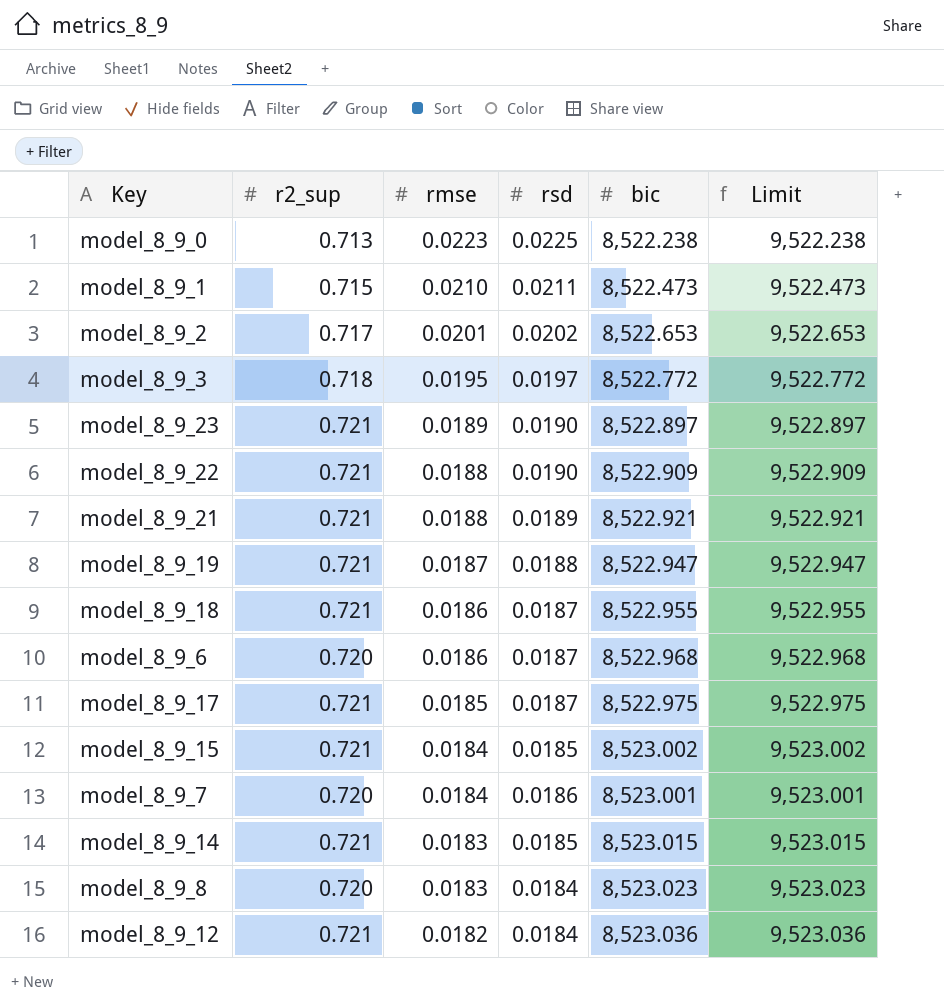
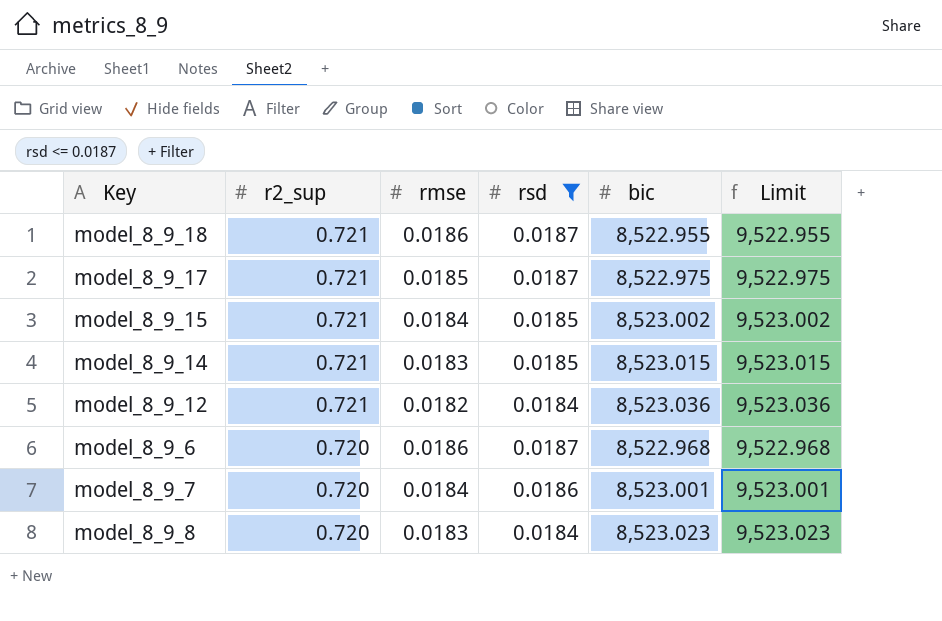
filter: none -> rsd <= 0.0187
row order: rmse descending -> r2_sup descending

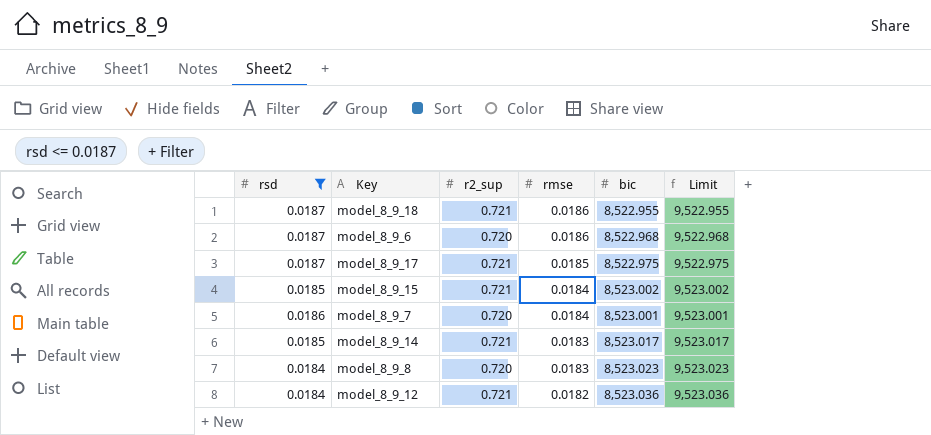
row order: r2_sup descending -> rmse descending
column rsd | position: 4 -> 1
model_8_9_14 | bic: 8,523.015 -> 8,523.017
model_8_9_14 | Limit: 9,523.015 -> 9,523.017

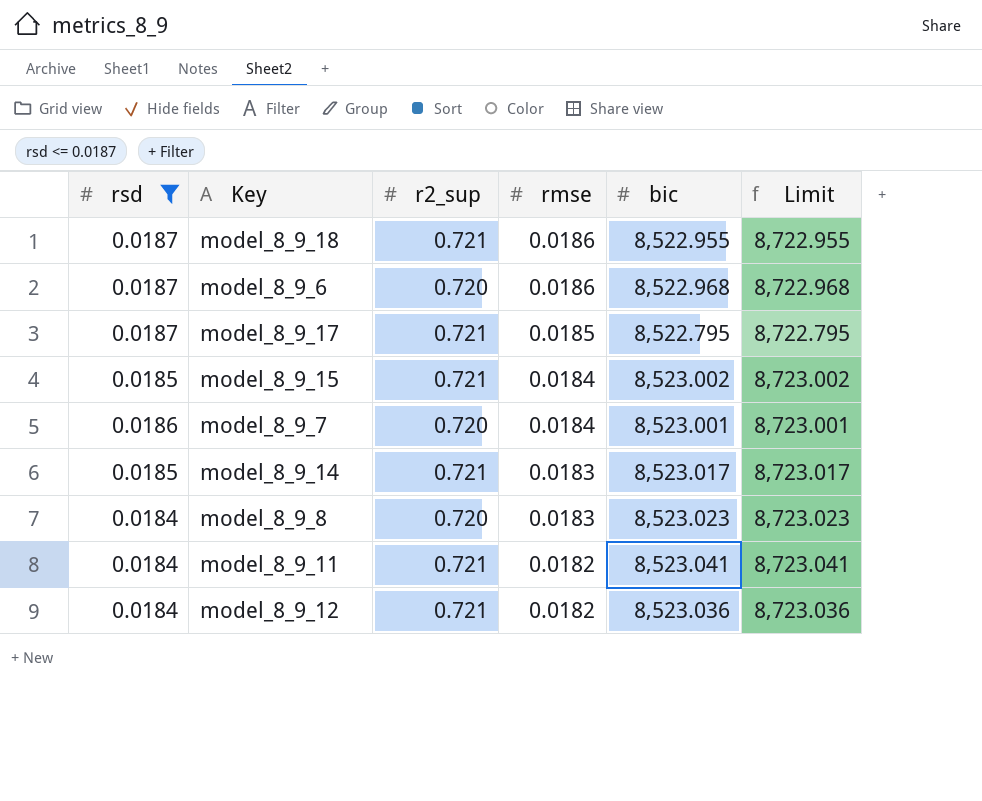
column Limit | formula: [bic] + 1000 -> [bic] + 200
model_8_9_17 | bic: 8,522.975 -> 8,522.795
row model_8_9_11: none -> 0.0184 | 0.721 | 0.0182 | 8,523.041 | 8,723.041

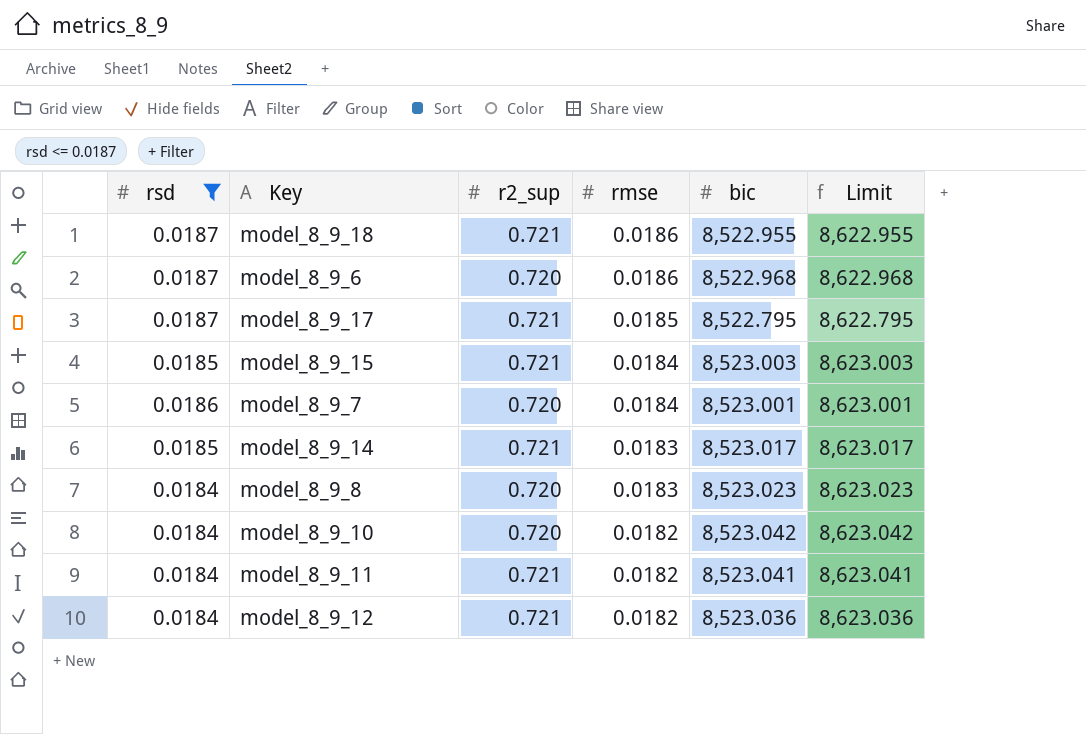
column Limit | formula: [bic] + 200 -> [bic] + 100
model_8_9_15 | bic: 8,523.002 -> 8,523.003
row model_8_9_10: none -> 0.0184 | 0.720 | 0.0182 | 8,523.042 | 8,623.042

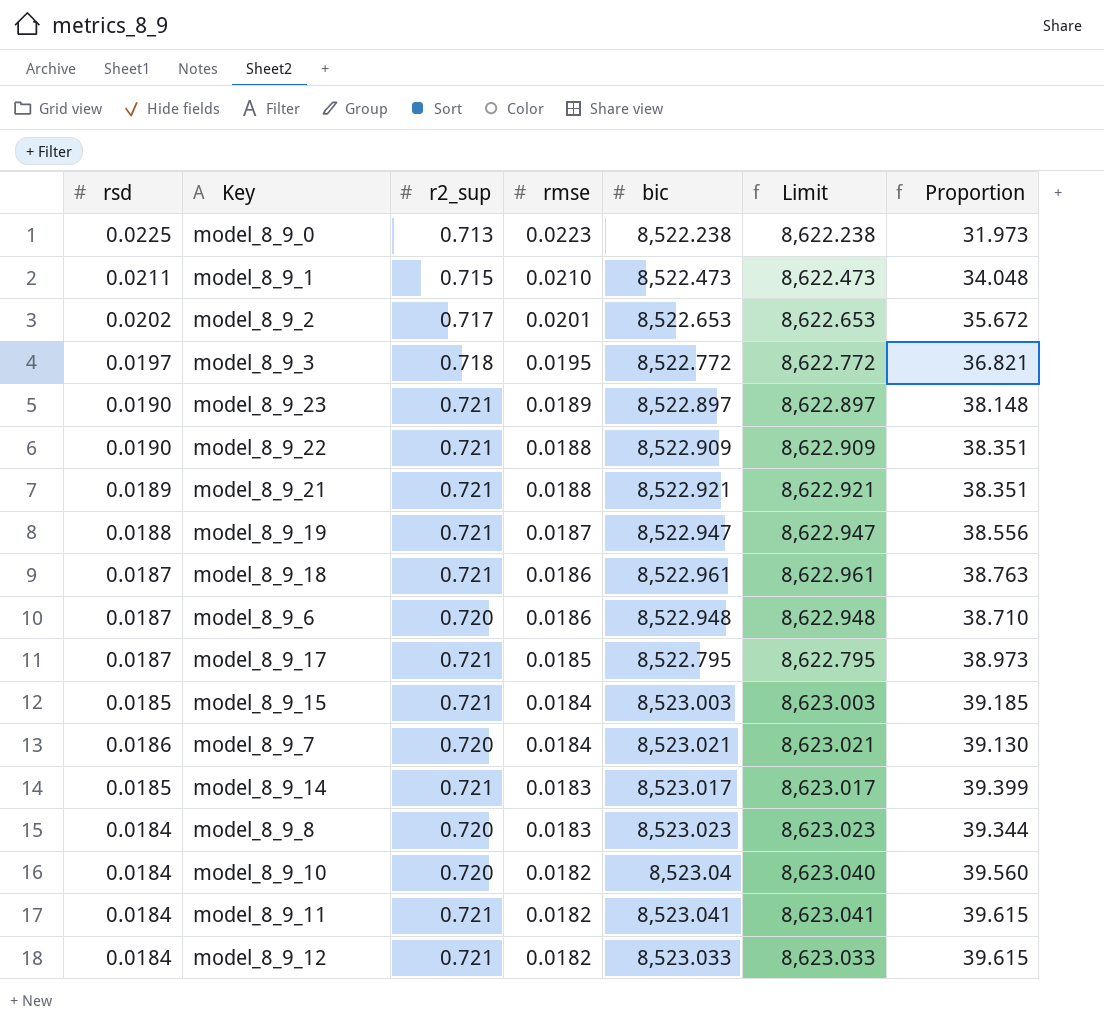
filter: rsd <= 0.0187 -> none
column Proportion | formula: none -> [r2_sup] / [rmse]
model_8_9_18 | bic: 8,522.955 -> 8,522.961
model_8_9_18 | Limit: 8,622.955 -> 8,622.961
model_8_9_6 | bic: 8,522.968 -> 8,522.948
model_8_9_6 | Limit: 8,622.968 -> 8,622.948
model_8_9_7 | bic: 8,523.001 -> 8,523.021
model_8_9_7 | Limit: 8,623.001 -> 8,623.021
model_8_9_10 | bic: 8,523.042 -> 8,523.04
model_8_9_10 | Limit: 8,623.042 -> 8,623.040
model_8_9_12 | bic: 8,523.036 -> 8,523.033
model_8_9_12 | Limit: 8,623.036 -> 8,623.033

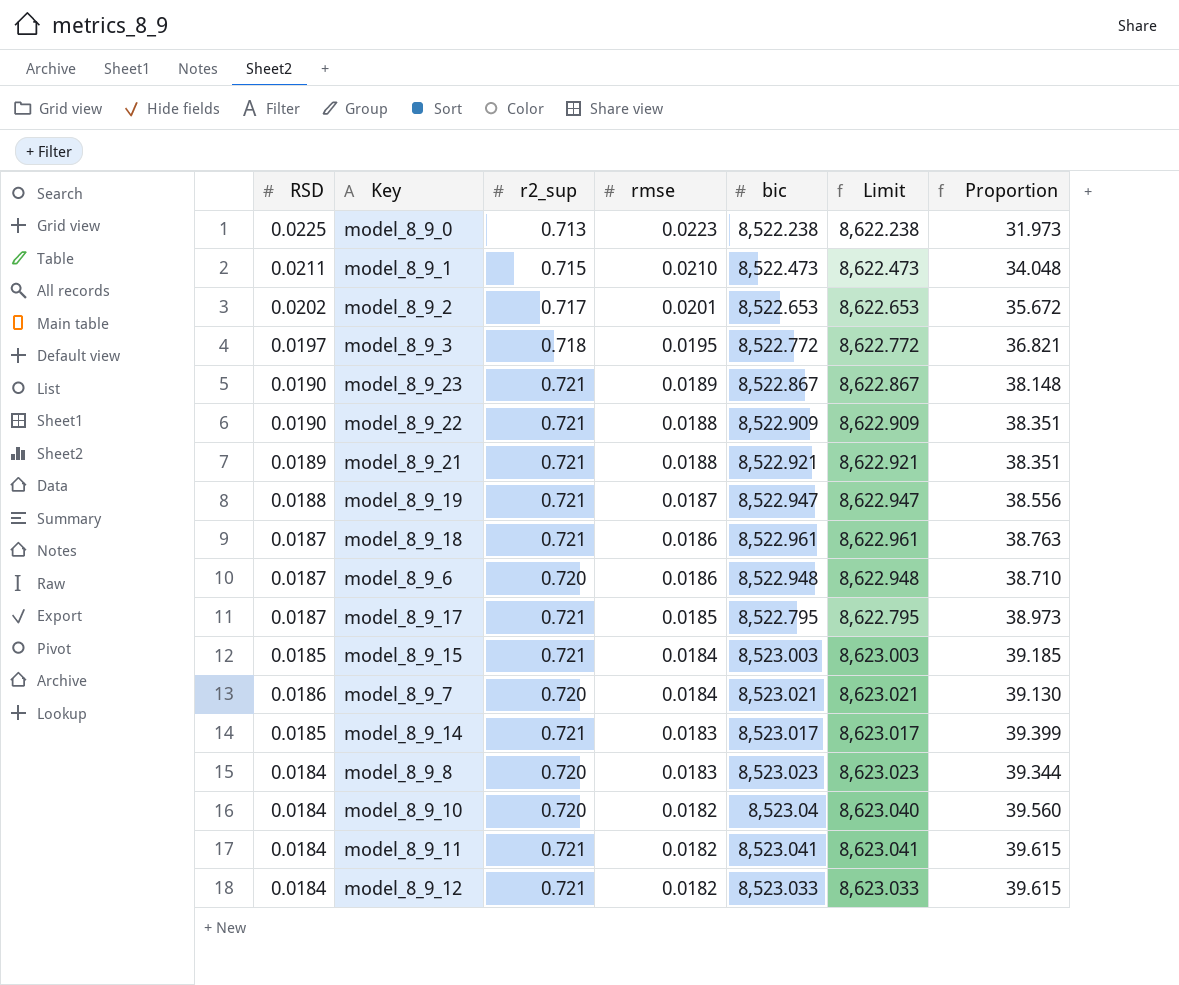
column name: rsd -> RSD
model_8_9_23 | bic: 8,522.897 -> 8,522.867
model_8_9_23 | Limit: 8,622.897 -> 8,622.867

